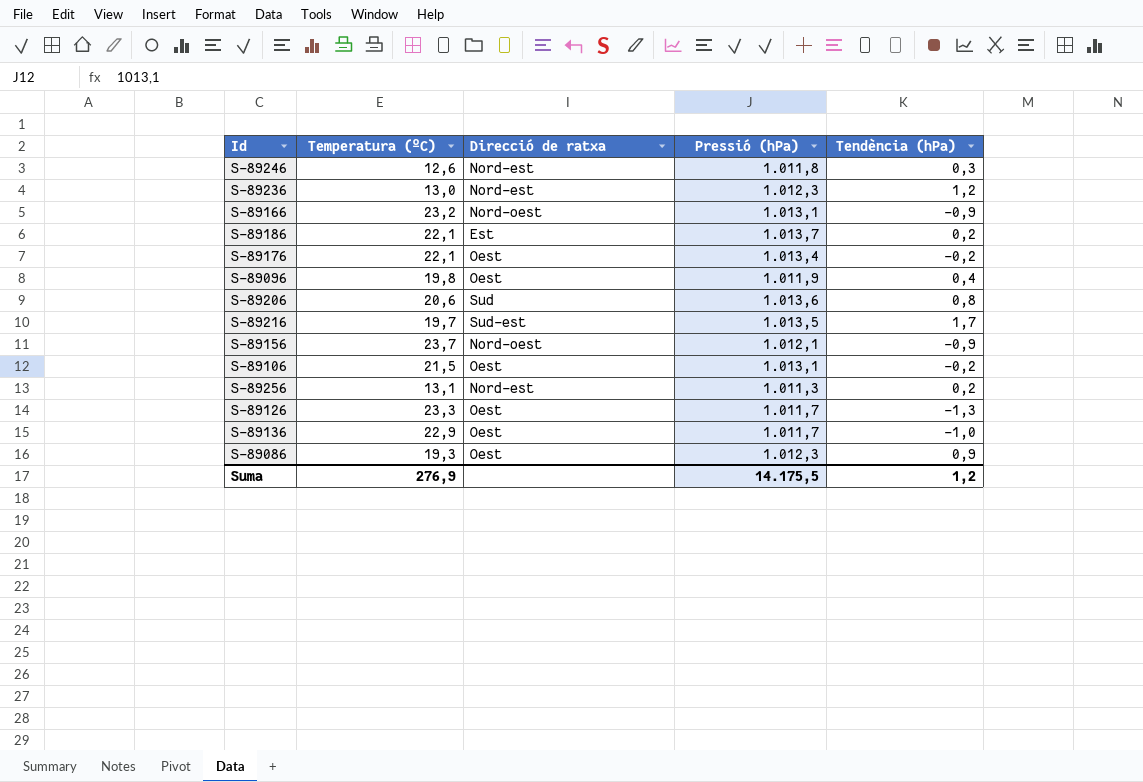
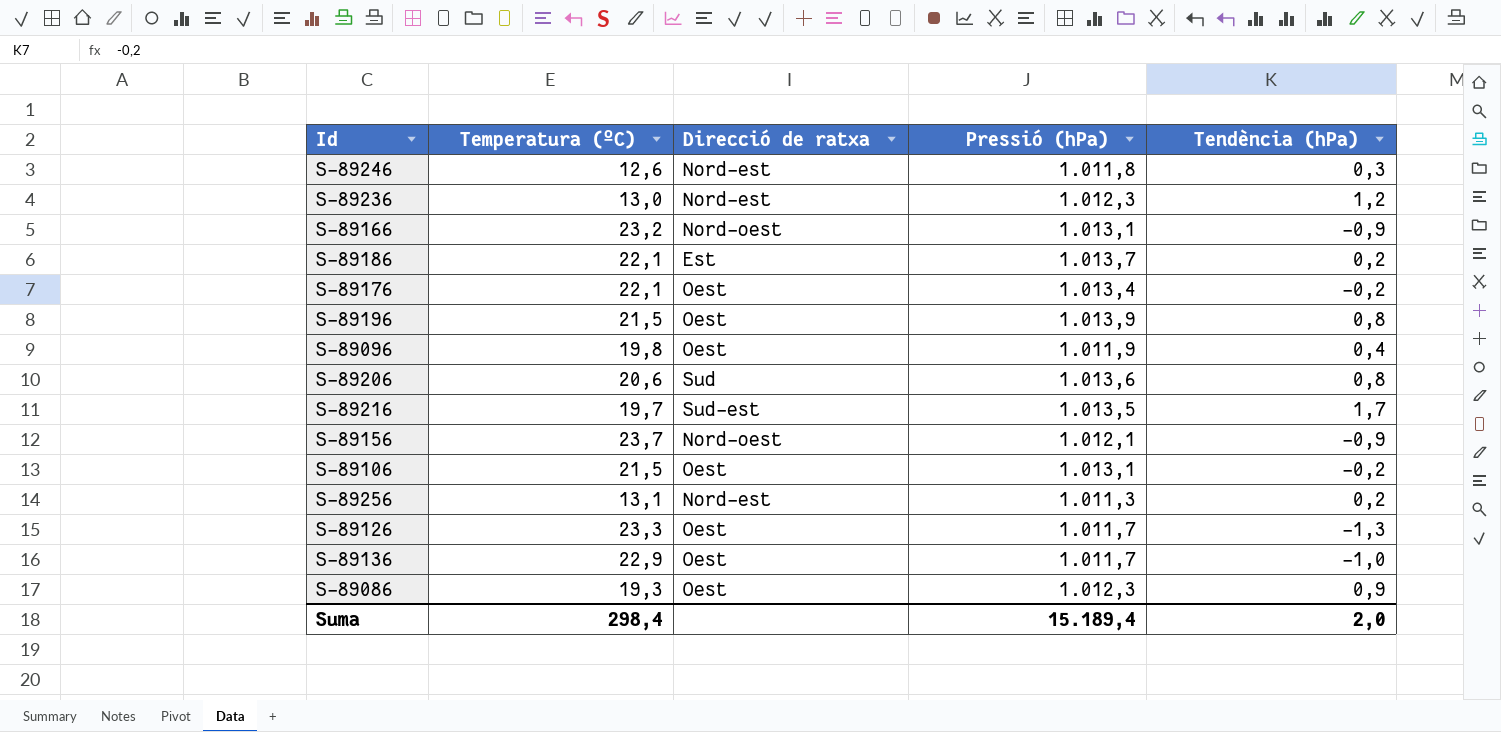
row S-89196: none -> 21,5 | Oest | 1.013,9 | 0,8
Suma | Temperatura (ºC): 276,9 -> 298,4
Suma | Pressió (hPa): 14.175,5 -> 15.189,4
Suma | Tendència (hPa): 1,2 -> 2,0

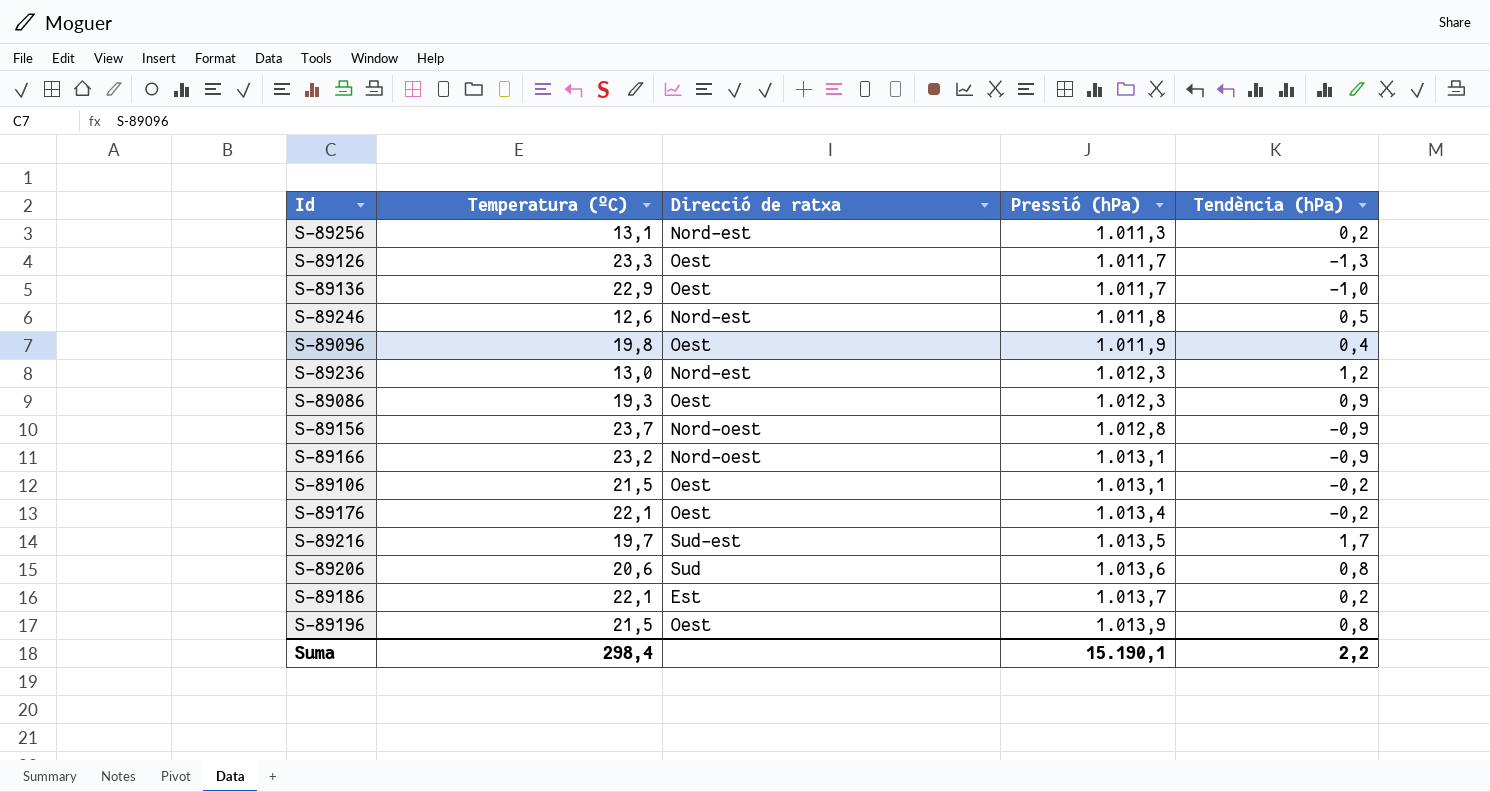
row order: none -> Pressió (hPa) ascending
S-89246 | Tendència (hPa): 0,3 -> 0,5
S-89156 | Pressió (hPa): 1.012,1 -> 1.012,8
Suma | Pressió (hPa): 15.189,4 -> 15.190,1
Suma | Tendència (hPa): 2,0 -> 2,2

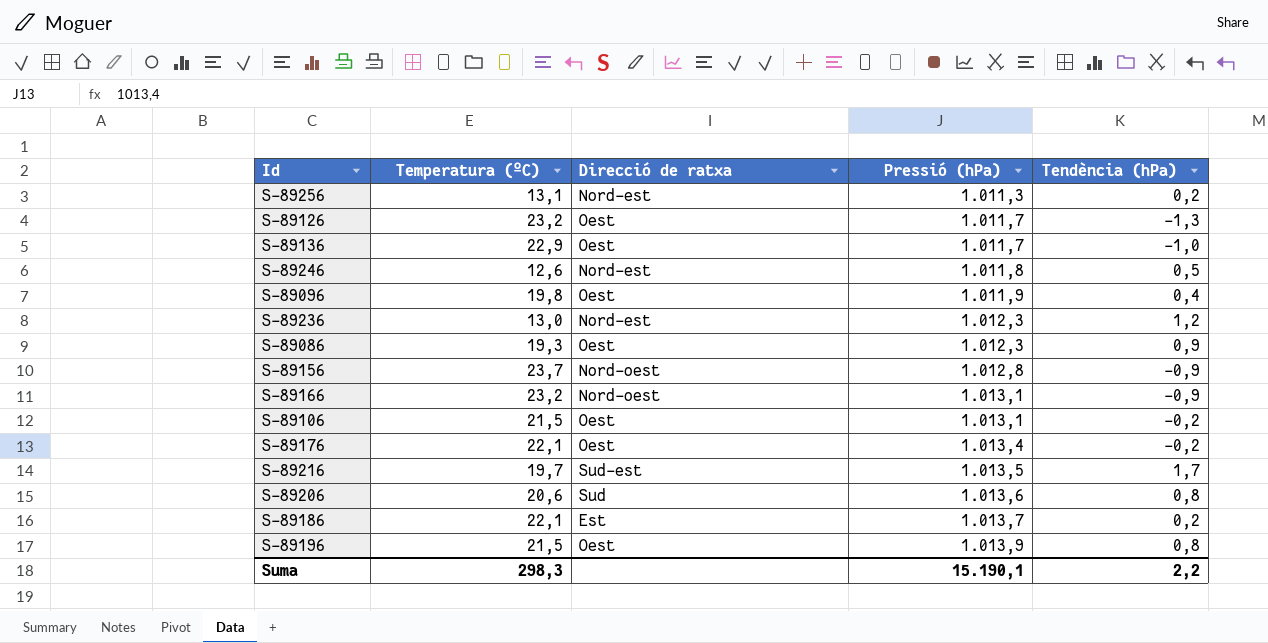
S-89126 | Temperatura (ºC): 23,3 -> 23,2
Suma | Temperatura (ºC): 298,4 -> 298,3

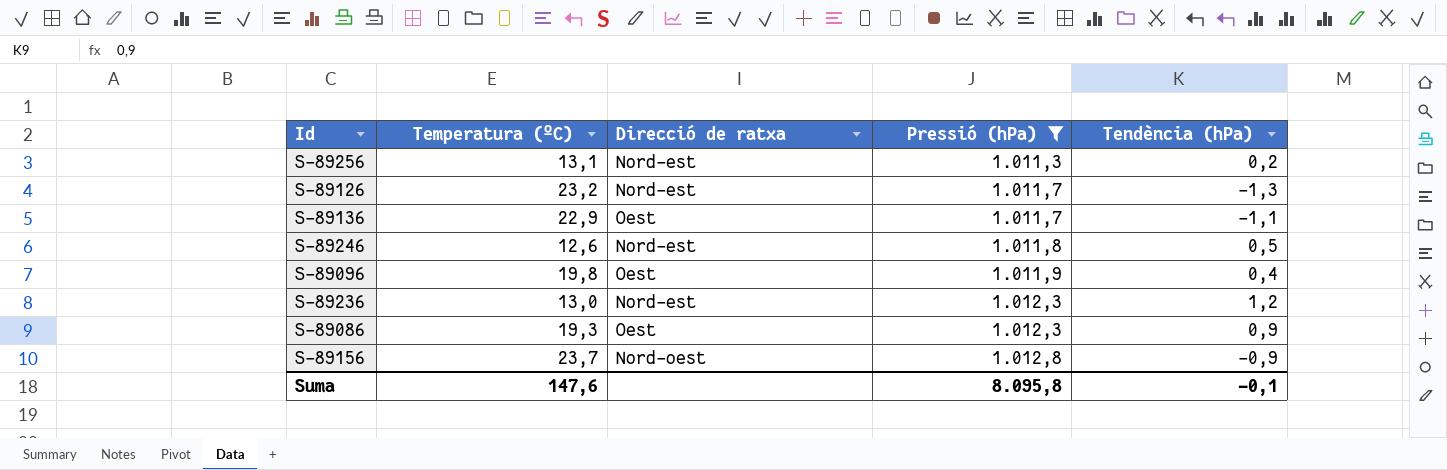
filter: none -> Pressió (hPa) <= 1.012,8
S-89126 | Direcció de ratxa: Oest -> Nord-est
S-89136 | Tendència (hPa): -1,0 -> -1,1
Suma | Temperatura (ºC): 298,3 -> 147,6
Suma | Pressió (hPa): 15.190,1 -> 8.095,8
Suma | Tendència (hPa): 2,2 -> -0,1

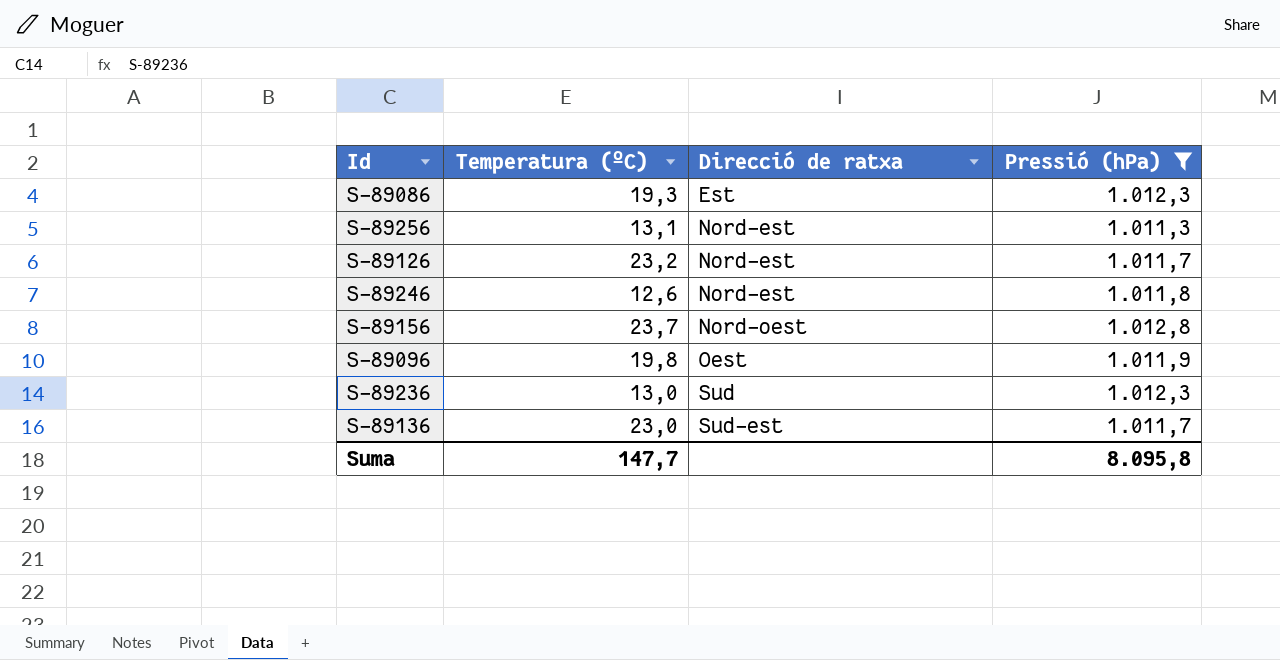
row order: Pressió (hPa) ascending -> Direcció de ratxa ascending
column Tendència (hPa) | position: 5 -> none
S-89086 | Direcció de ratxa: Oest -> Est
S-89236 | Direcció de ratxa: Nord-est -> Sud
S-89136 | Temperatura (ºC): 22,9 -> 23,0
S-89136 | Direcció de ratxa: Oest -> Sud-est
Suma | Temperatura (ºC): 147,6 -> 147,7

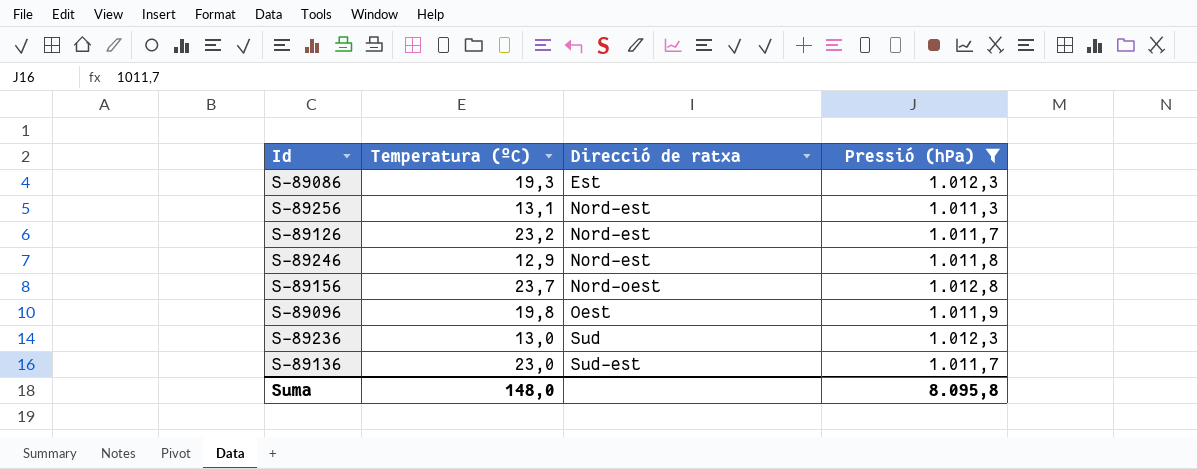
S-89246 | Temperatura (ºC): 12,6 -> 12,9
Suma | Temperatura (ºC): 147,7 -> 148,0

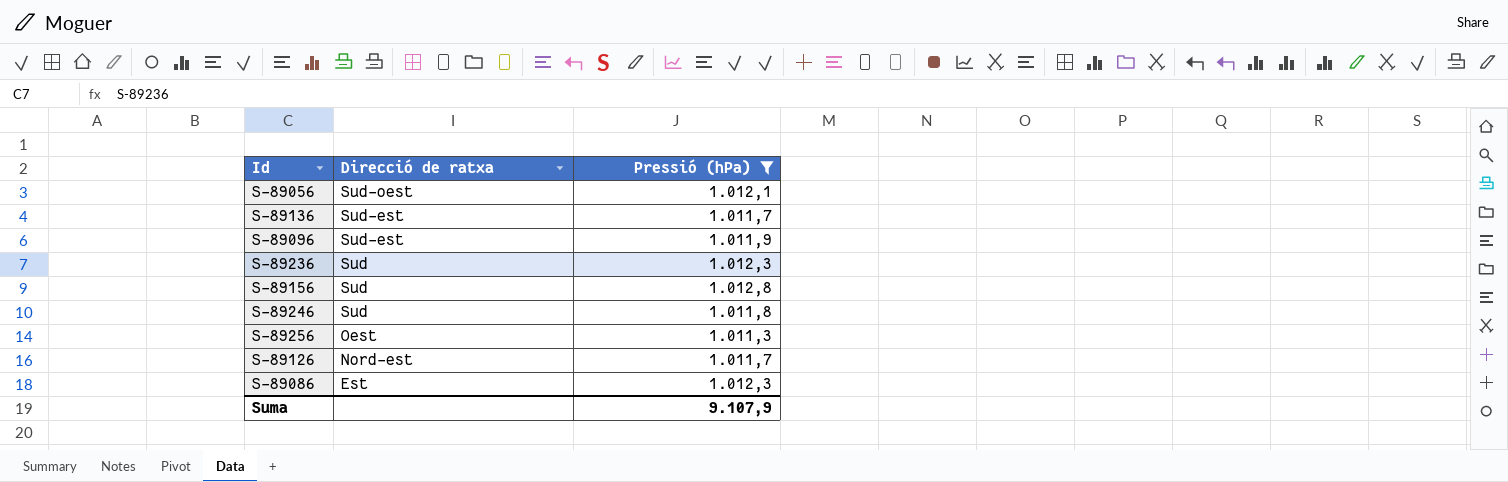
row order: Direcció de ratxa ascending -> Direcció de ratxa descending
column Temperatura (ºC) | position: 2 -> none
row S-89056: none -> Sud-oest | 1.012,1
S-89096 | Direcció de ratxa: Oest -> Sud-est
S-89156 | Direcció de ratxa: Nord-oest -> Sud
S-89246 | Direcció de ratxa: Nord-est -> Sud
S-89256 | Direcció de ratxa: Nord-est -> Oest
Suma | Pressió (hPa): 8.095,8 -> 9.107,9

